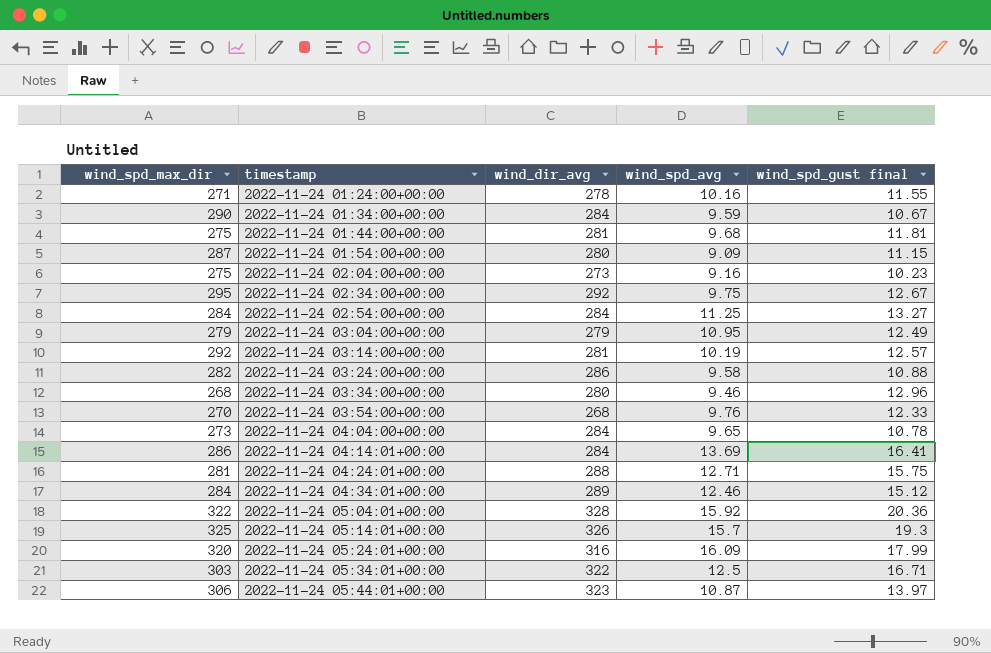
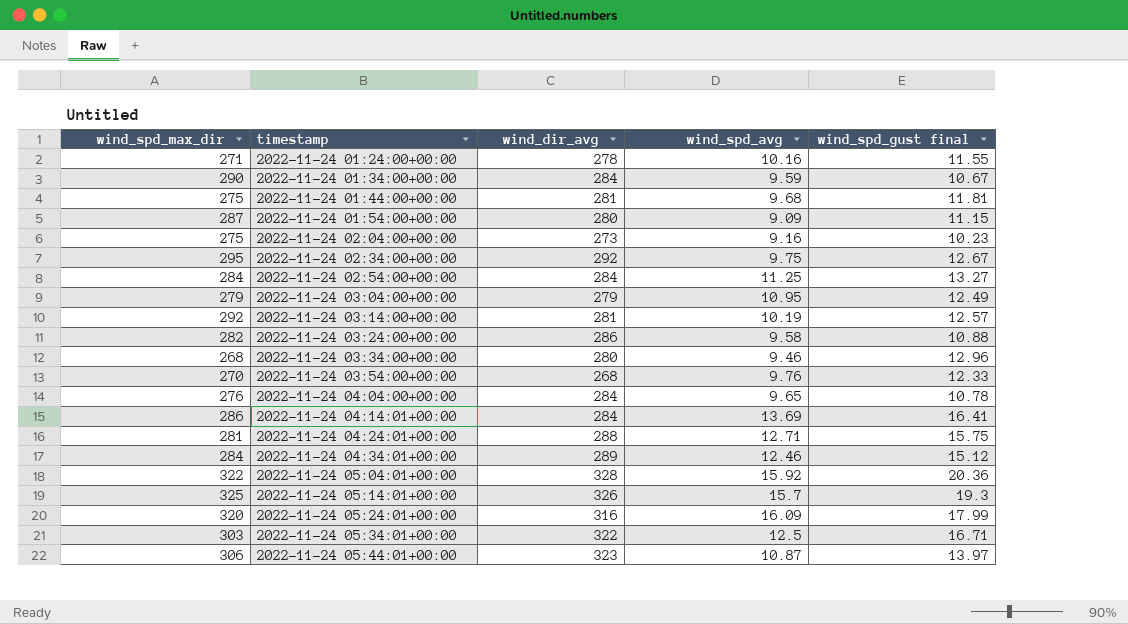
2022-11-24 04:04:00+00:00 | wind_spd_max_dir: 273 -> 276

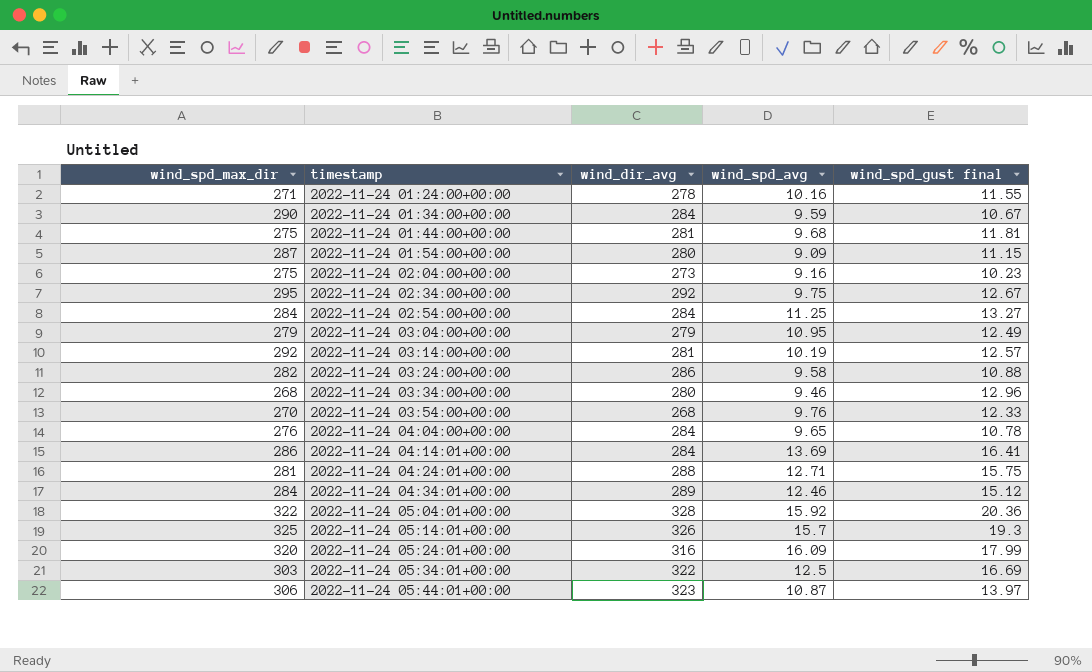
2022-11-24 05:34:01+00:00 | wind_spd_gust final: 16.71 -> 16.69

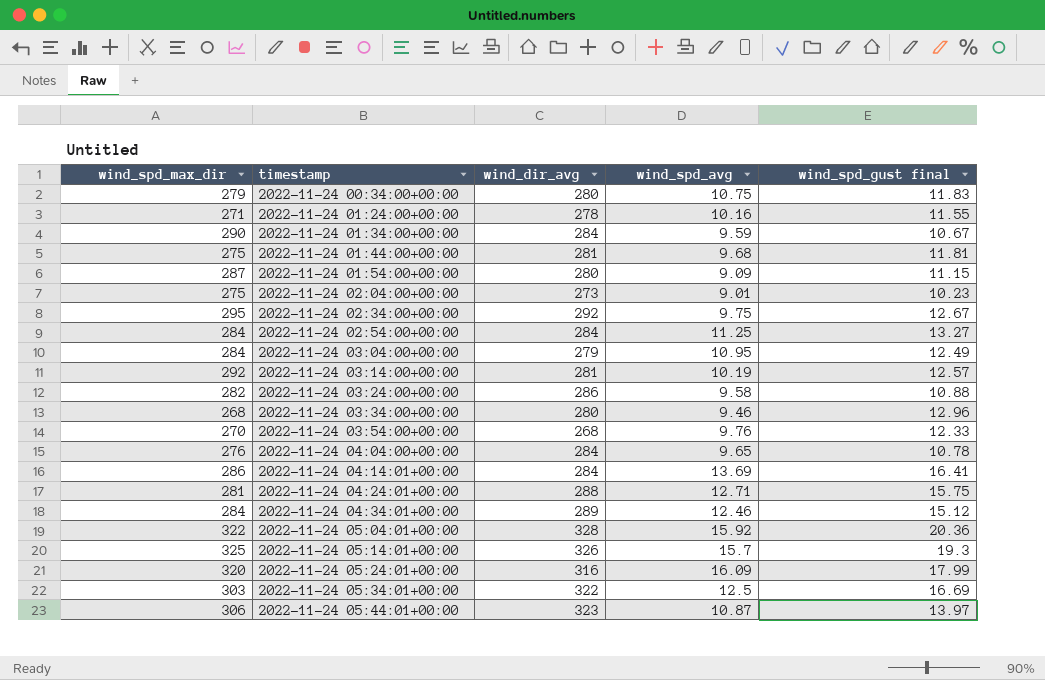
row 2022-11-24 00:34:00+00:00: none -> 279 | 280 | 10.75 | 11.83
2022-11-24 02:04:00+00:00 | wind_spd_avg: 9.16 -> 9.01
2022-11-24 03:04:00+00:00 | wind_spd_max_dir: 279 -> 284

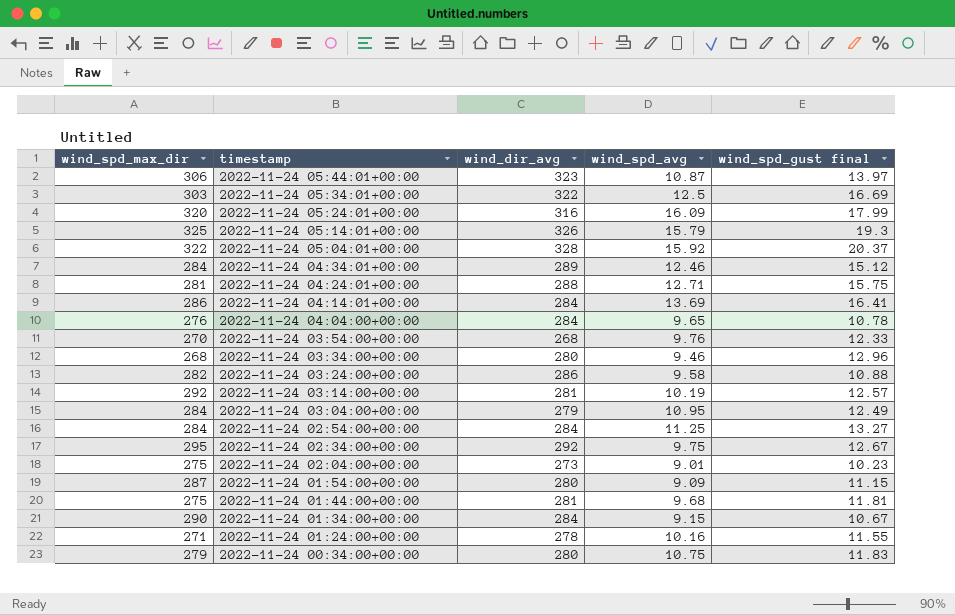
row order: timestamp ascending -> timestamp descending
2022-11-24 05:14:01+00:00 | wind_spd_avg: 15.7 -> 15.79
2022-11-24 05:04:01+00:00 | wind_spd_gust final: 20.36 -> 20.37
2022-11-24 01:34:00+00:00 | wind_spd_avg: 9.59 -> 9.15

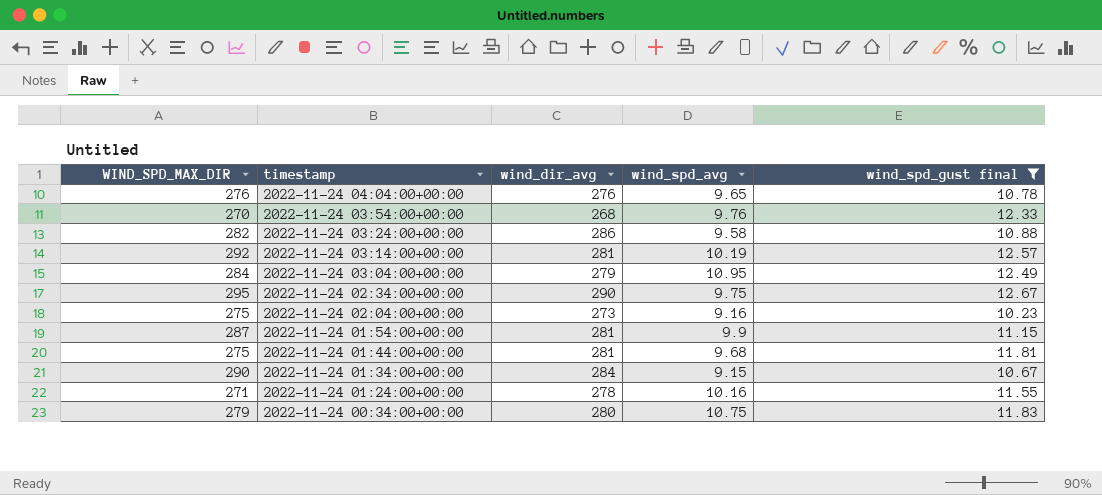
filter: none -> wind_spd_gust final <= 12.67
column name: wind_spd_max_dir -> WIND_SPD_MAX_DIR
2022-11-24 04:04:00+00:00 | wind_dir_avg: 284 -> 276
2022-11-24 02:34:00+00:00 | wind_dir_avg: 292 -> 290
2022-11-24 02:04:00+00:00 | wind_spd_avg: 9.01 -> 9.16
2022-11-24 01:54:00+00:00 | wind_dir_avg: 280 -> 281
2022-11-24 01:54:00+00:00 | wind_spd_avg: 9.09 -> 9.9

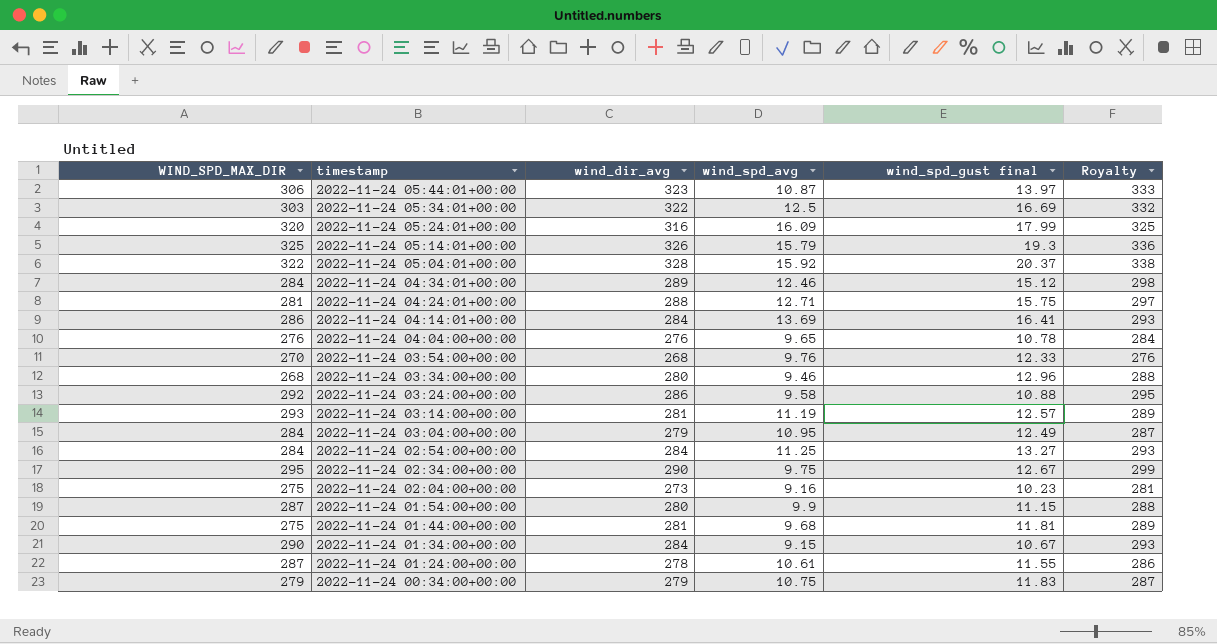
filter: wind_spd_gust final <= 12.67 -> none
column Royalty | formula: none -> [wind_dir_avg] * 1.03
2022-11-24 03:24:00+00:00 | WIND_SPD_MAX_DIR: 282 -> 292
2022-11-24 03:14:00+00:00 | WIND_SPD_MAX_DIR: 292 -> 293
2022-11-24 03:14:00+00:00 | wind_spd_avg: 10.19 -> 11.19
2022-11-24 01:54:00+00:00 | wind_dir_avg: 281 -> 280
2022-11-24 01:24:00+00:00 | WIND_SPD_MAX_DIR: 271 -> 287
2022-11-24 01:24:00+00:00 | wind_spd_avg: 10.16 -> 10.61
2022-11-24 00:34:00+00:00 | wind_dir_avg: 280 -> 279

